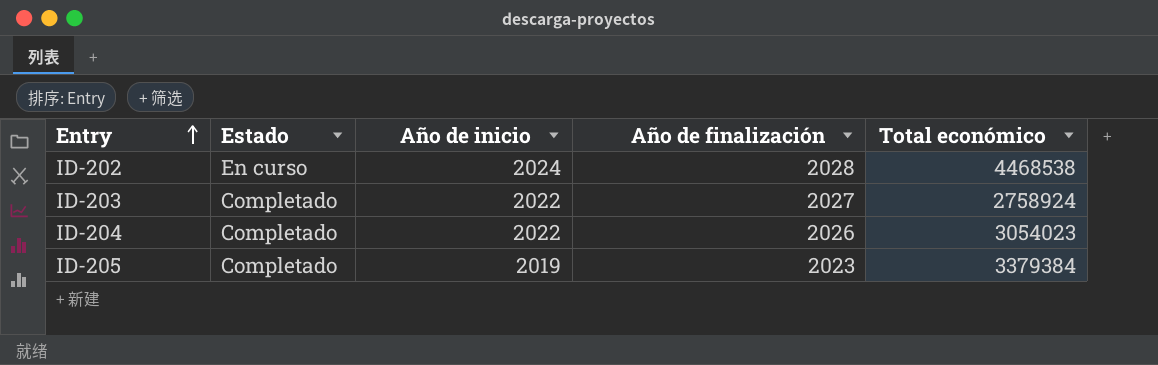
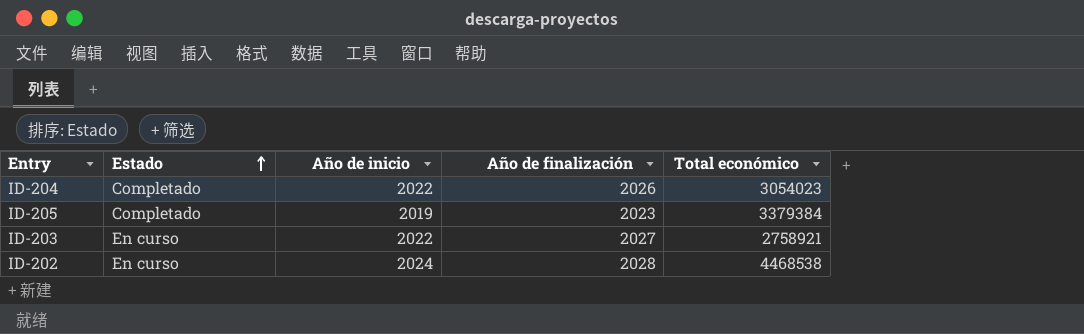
row order: Entry ascending -> Estado ascending
ID-203 | Estado: Completado -> En curso
ID-203 | Total económico: 2758924 -> 2758921

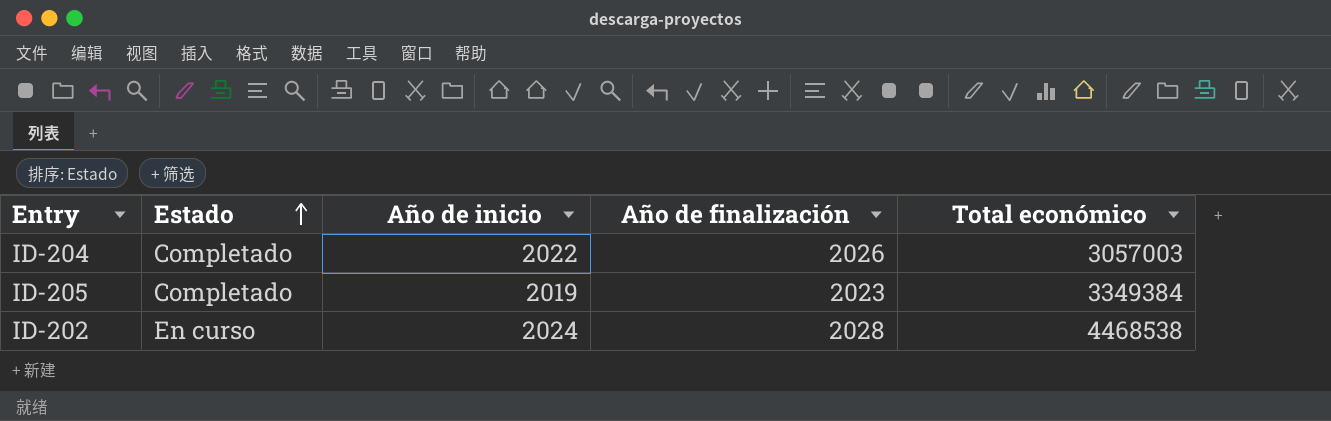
row ID-203: En curso | 2022 | 2027 | 2758921 -> none
ID-204 | Total económico: 3054023 -> 3057003
ID-205 | Total económico: 3379384 -> 3349384

